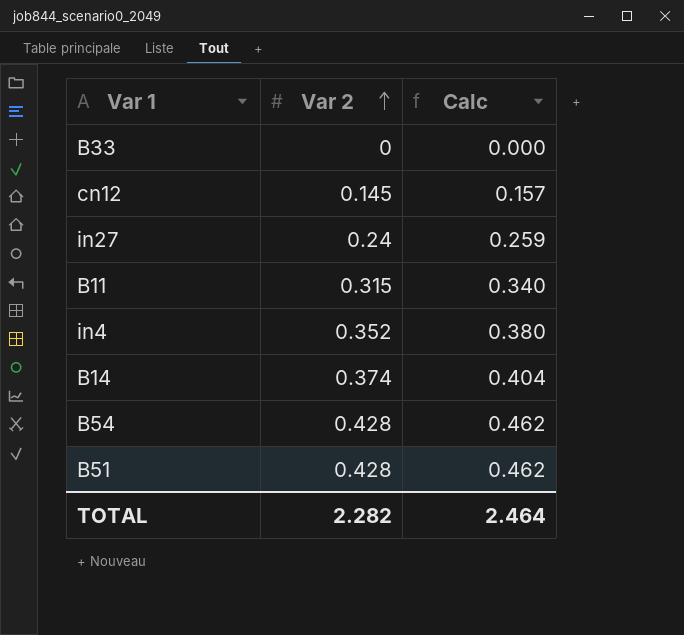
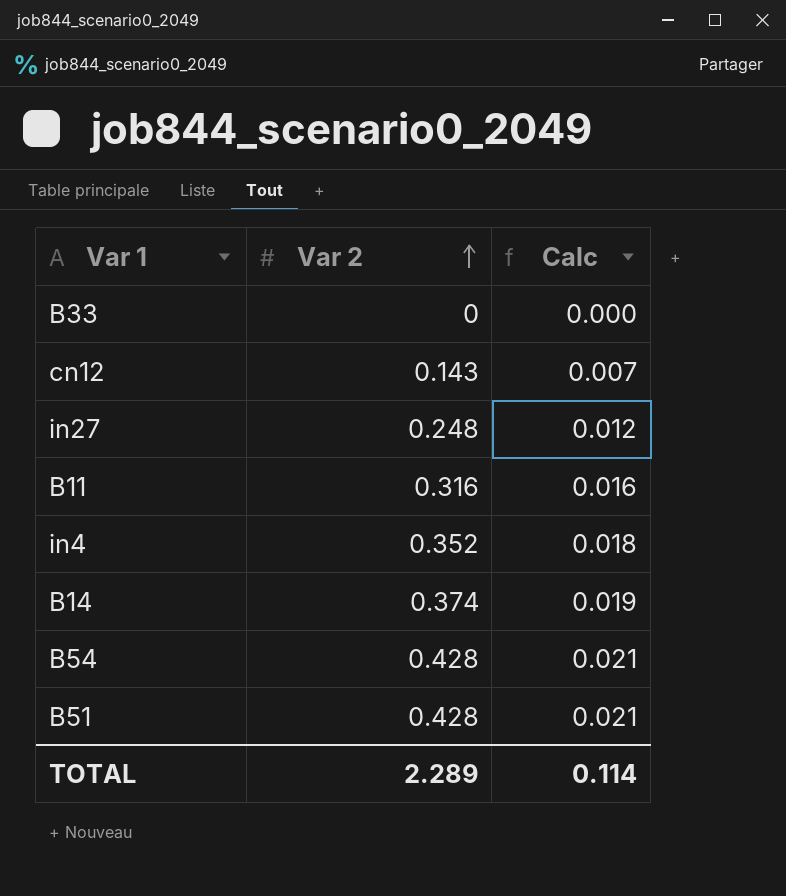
column Calc | formula: [Var 2] * 1.08 -> [Var 2] * 0.05
cn12 | Var 2: 0.145 -> 0.143
in27 | Var 2: 0.24 -> 0.248
B11 | Var 2: 0.315 -> 0.316
TOTAL | Var 2: 2.282 -> 2.289
TOTAL | Calc: 2.464 -> 0.114

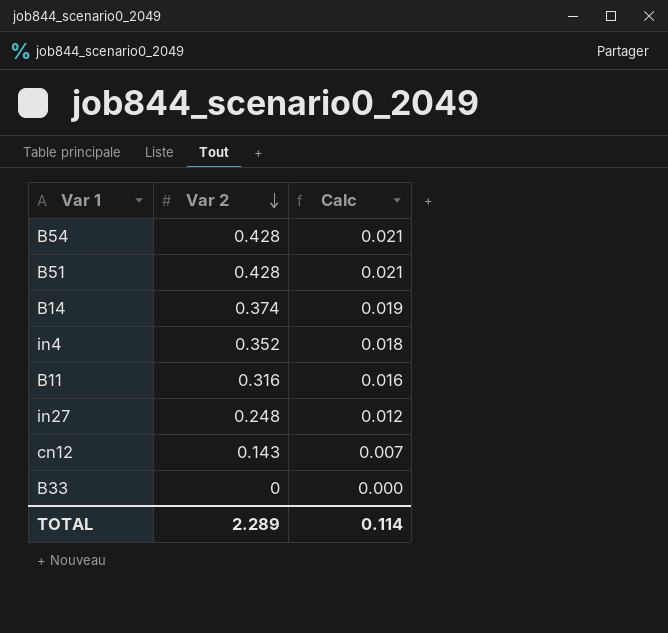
row order: Var 2 ascending -> Var 2 descending

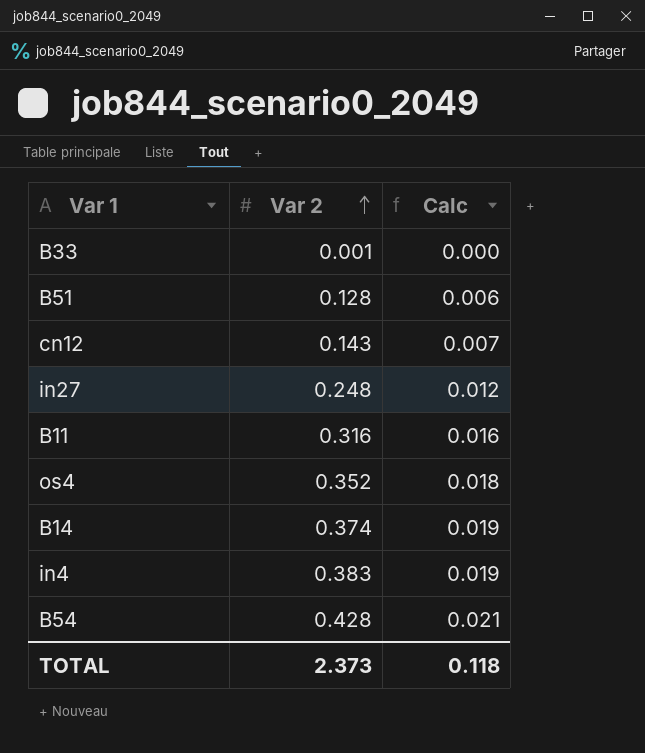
row order: Var 2 descending -> Var 2 ascending
B33 | Var 2: 0 -> 0.001
B51 | Var 2: 0.428 -> 0.128
B51 | Calc: 0.021 -> 0.006
row os4: none -> 0.352 | 0.018
in4 | Var 2: 0.352 -> 0.383
in4 | Calc: 0.018 -> 0.019
TOTAL | Var 2: 2.289 -> 2.373
TOTAL | Calc: 0.114 -> 0.118

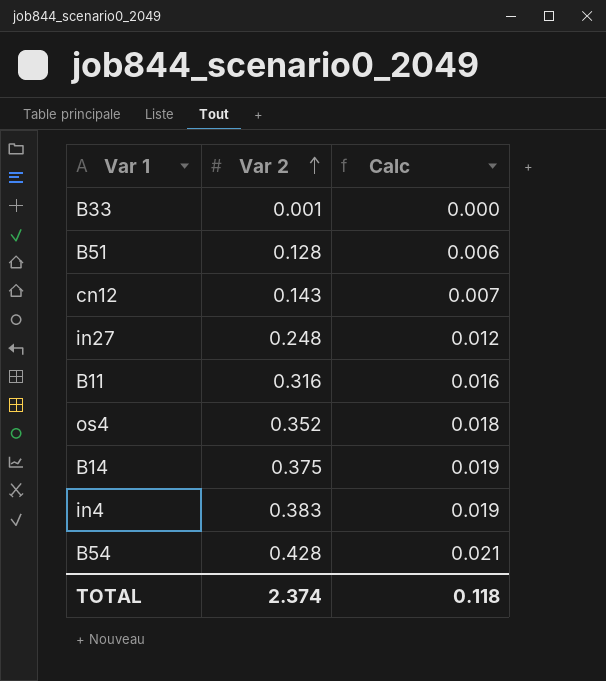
B14 | Var 2: 0.374 -> 0.375
TOTAL | Var 2: 2.373 -> 2.374

